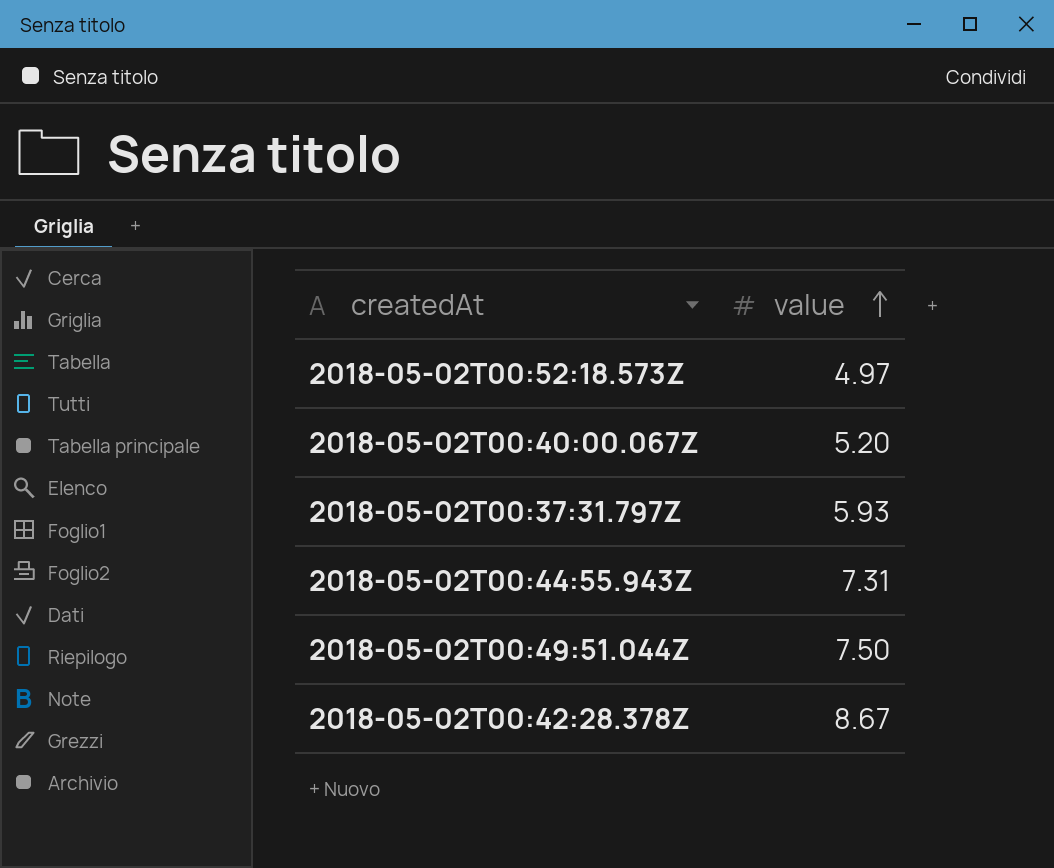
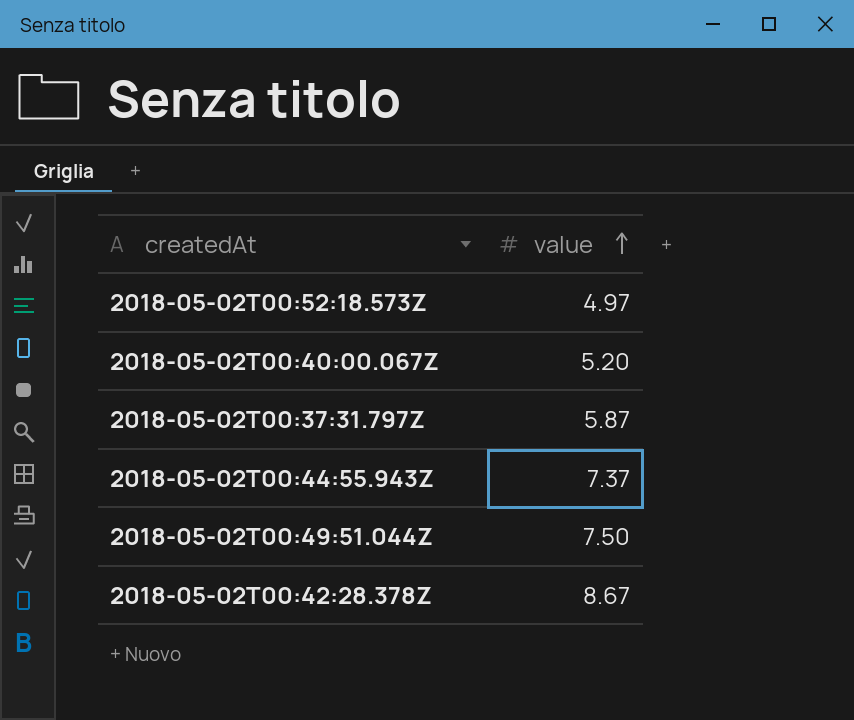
2018-05-02T00:37:31.797Z | value: 5.93 -> 5.87
2018-05-02T00:44:55.943Z | value: 7.31 -> 7.37

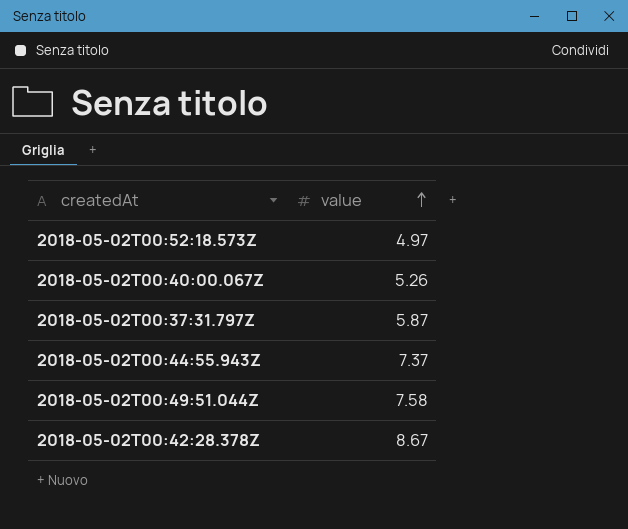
2018-05-02T00:40:00.067Z | value: 5.20 -> 5.26
2018-05-02T00:49:51.044Z | value: 7.50 -> 7.58

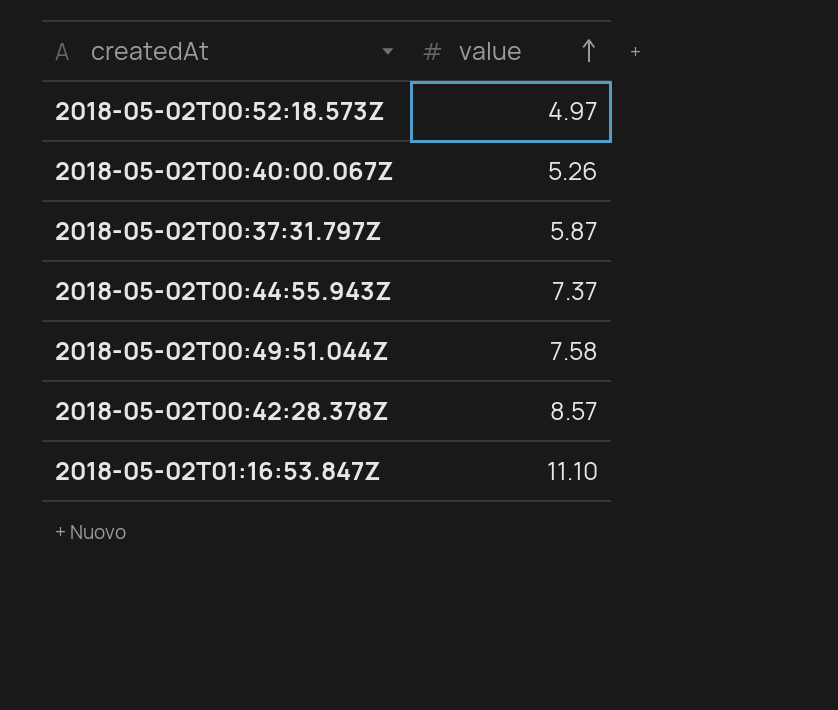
2018-05-02T00:42:28.378Z | value: 8.67 -> 8.57
row 2018-05-02T01:16:53.847Z: none -> 11.10

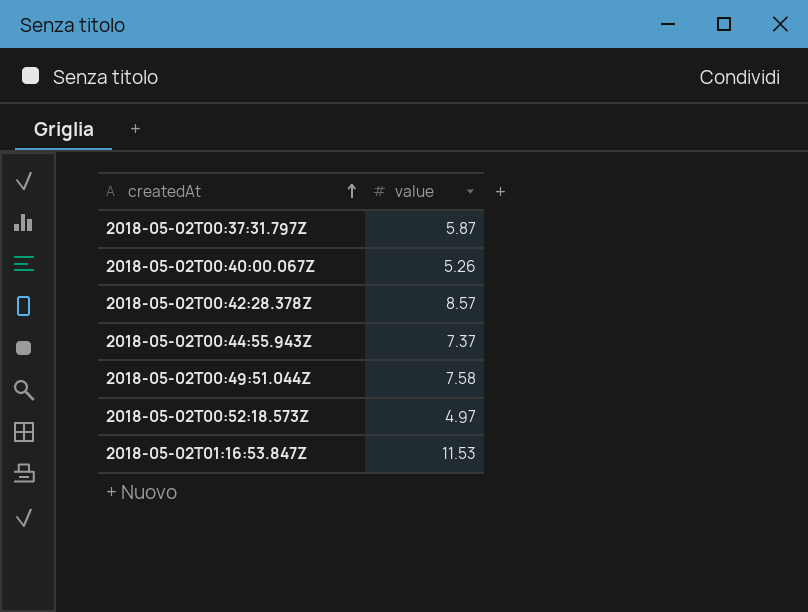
row order: value ascending -> createdAt ascending
2018-05-02T01:16:53.847Z | value: 11.10 -> 11.53

